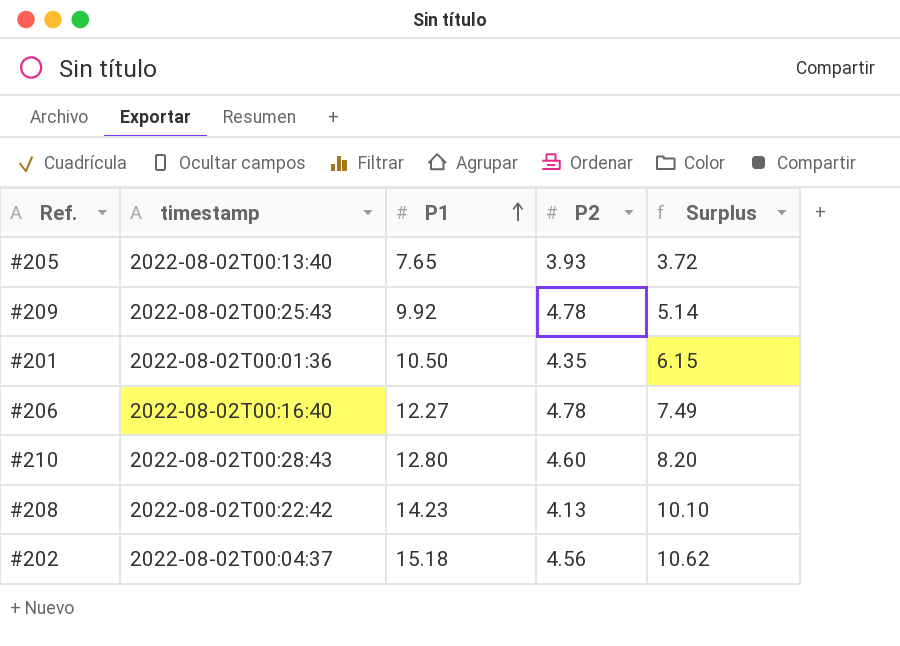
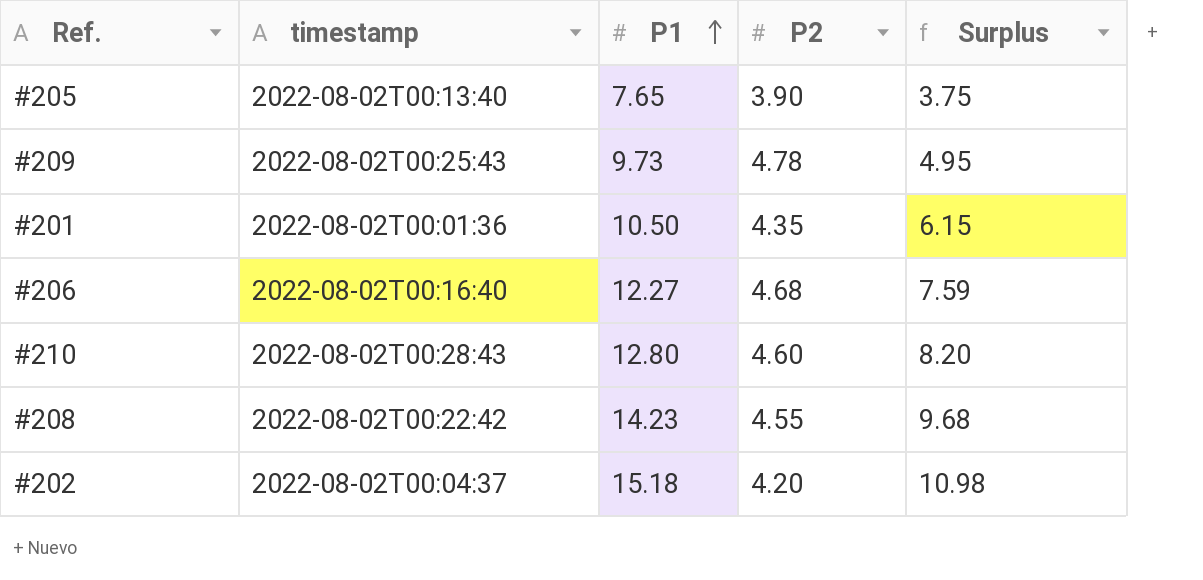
#205 | P2: 3.93 -> 3.90
#205 | Surplus: 3.72 -> 3.75
#209 | P1: 9.92 -> 9.73
#209 | Surplus: 5.14 -> 4.95
#206 | P2: 4.78 -> 4.68
#206 | Surplus: 7.49 -> 7.59
#208 | P2: 4.13 -> 4.55
#208 | Surplus: 10.10 -> 9.68
#202 | P2: 4.56 -> 4.20
#202 | Surplus: 10.62 -> 10.98

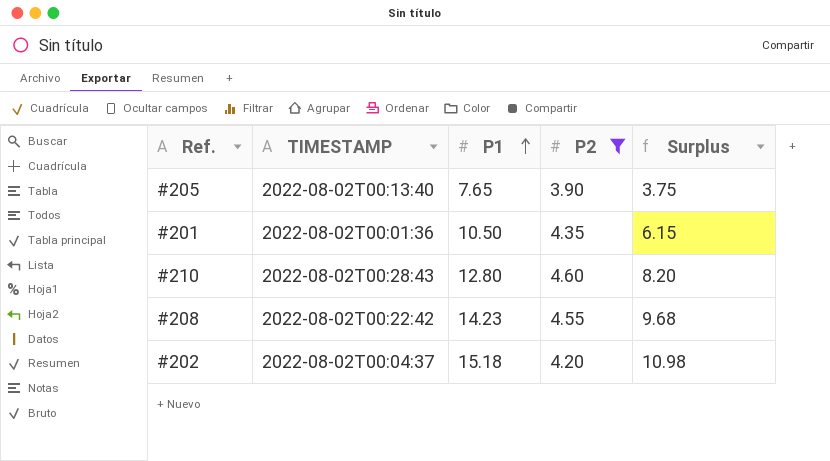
filter: none -> P2 <= 4.60
column name: timestamp -> TIMESTAMP

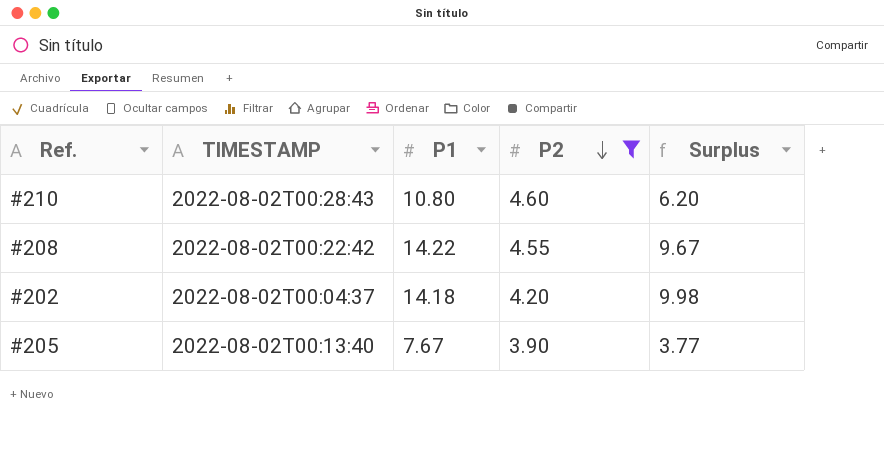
row order: P1 ascending -> P2 descending
row #201: 2022-08-02T00:01:36 | 10.50 | 4.35 | 6.15 -> none
#210 | P1: 12.80 -> 10.80
#210 | Surplus: 8.20 -> 6.20
#208 | P1: 14.23 -> 14.22
#208 | Surplus: 9.68 -> 9.67
#202 | P1: 15.18 -> 14.18
#202 | Surplus: 10.98 -> 9.98
#205 | P1: 7.65 -> 7.67
#205 | Surplus: 3.75 -> 3.77

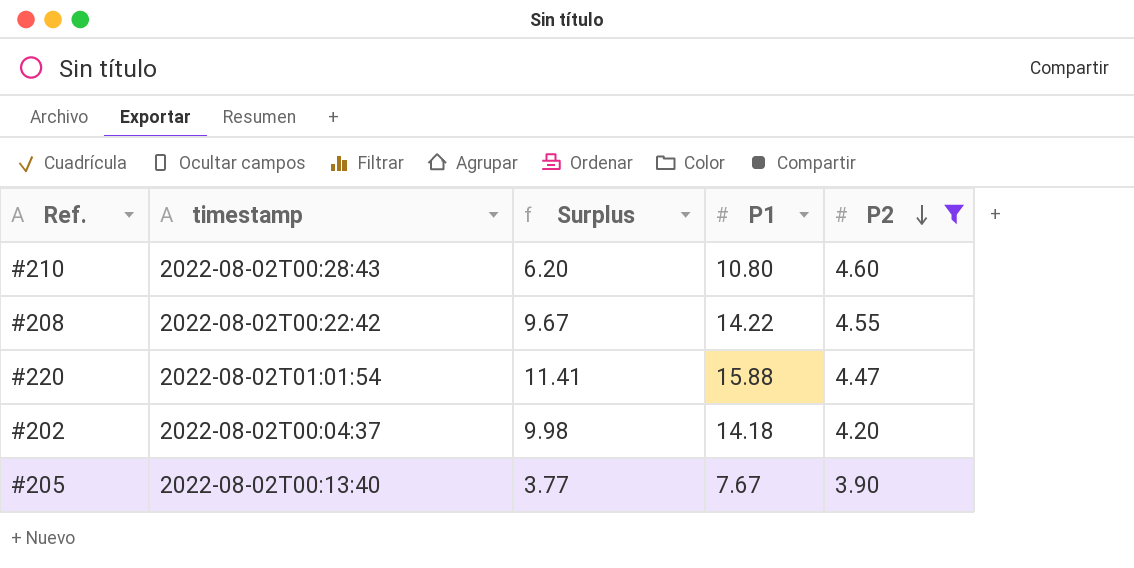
column name: TIMESTAMP -> timestamp
column Surplus | position: 5 -> 3
row #220: none -> 2022-08-02T01:01:54 | 11.41 | 15.88 | 4.47

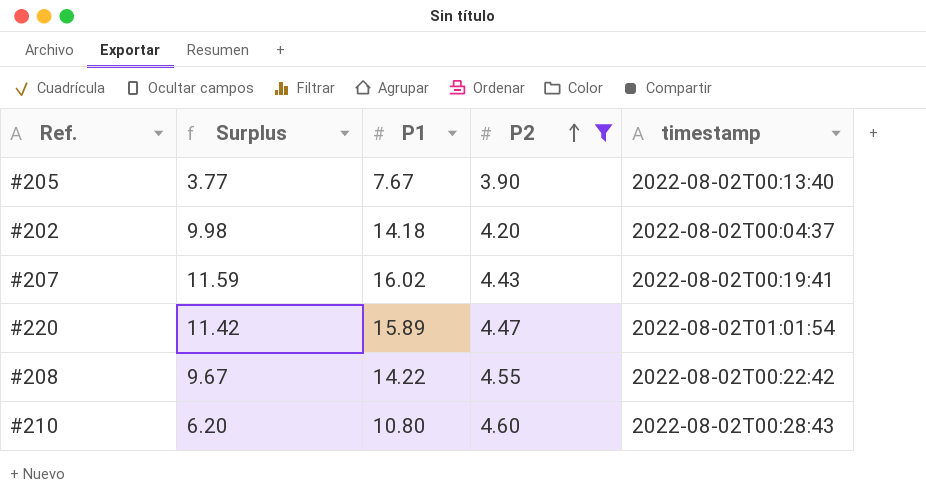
row order: P2 descending -> P2 ascending
column timestamp | position: 2 -> 5
row #207: none -> 11.59 | 16.02 | 4.43 | 2022-08-02T00:19:41
#220 | Surplus: 11.41 -> 11.42
#220 | P1: 15.88 -> 15.89

